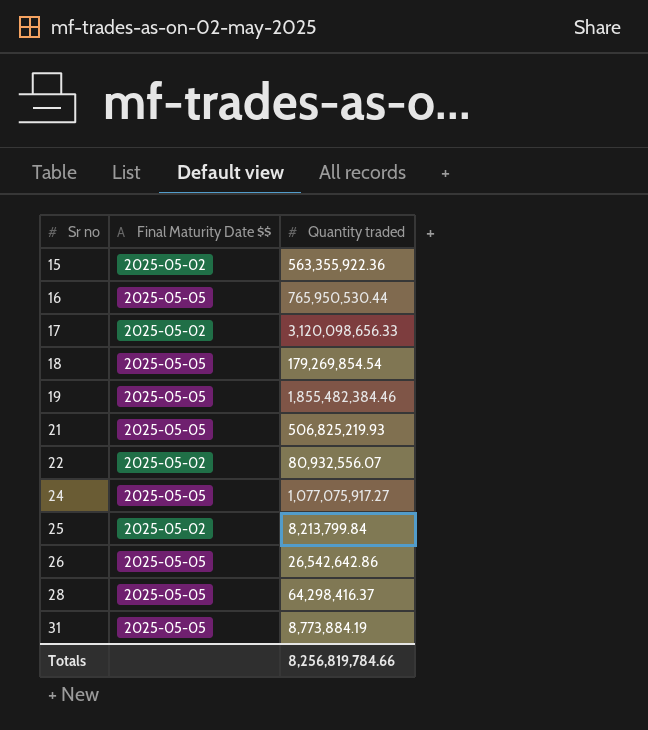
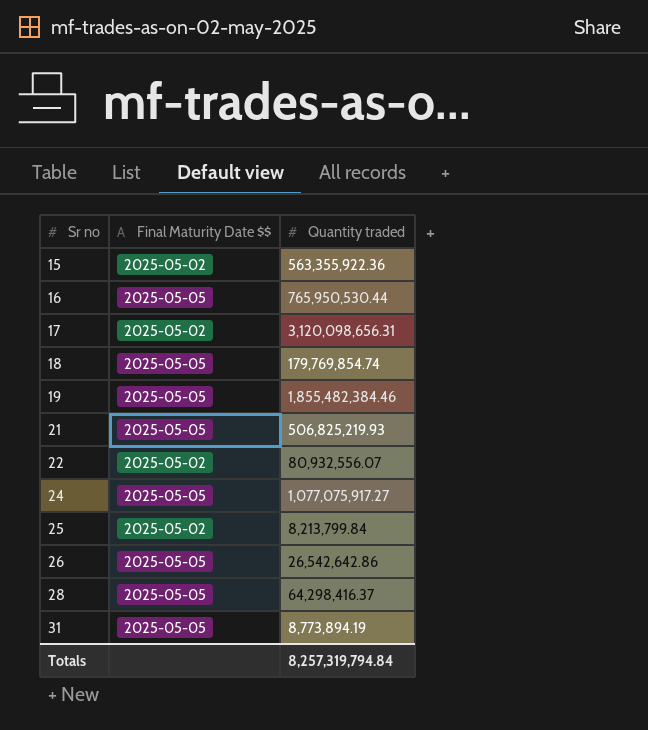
17 | Quantity traded: 3,120,098,656.33 -> 3,120,098,656.31
18 | Quantity traded: 179,269,854.54 -> 179,769,854.74
31 | Quantity traded: 8,773,884.19 -> 8,773,894.19
Totals | Quantity traded: 8,256,819,784.66 -> 8,257,319,794.84

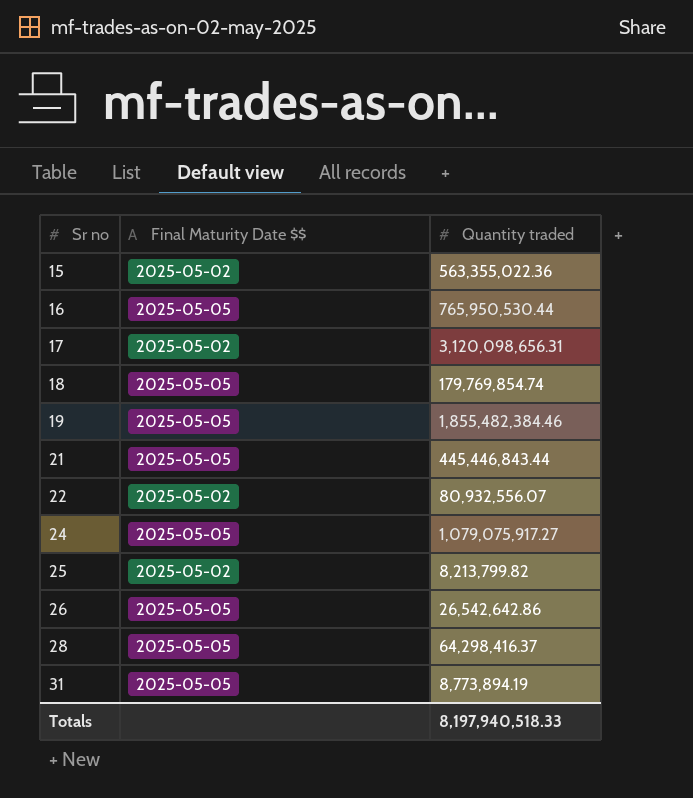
15 | Quantity traded: 563,355,922.36 -> 563,355,022.36
21 | Quantity traded: 506,825,219.93 -> 445,446,843.44
24 | Quantity traded: 1,077,075,917.27 -> 1,079,075,917.27
25 | Quantity traded: 8,213,799.84 -> 8,213,799.82
Totals | Quantity traded: 8,257,319,794.84 -> 8,197,940,518.33

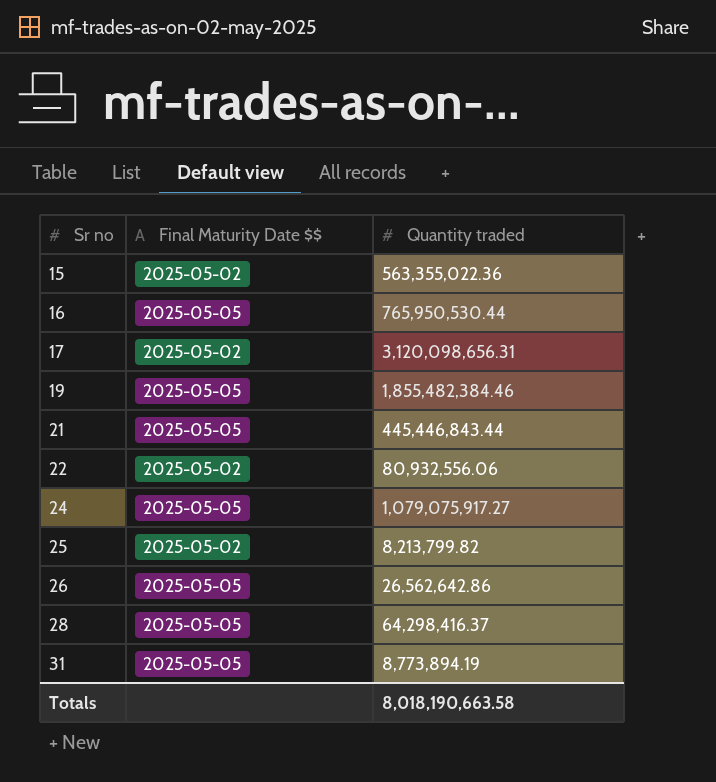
row 18: 2025-05-05 | 179,769,854.74 -> none
22 | Quantity traded: 80,932,556.07 -> 80,932,556.06
26 | Quantity traded: 26,542,642.86 -> 26,562,642.86
Totals | Quantity traded: 8,197,940,518.33 -> 8,018,190,663.58

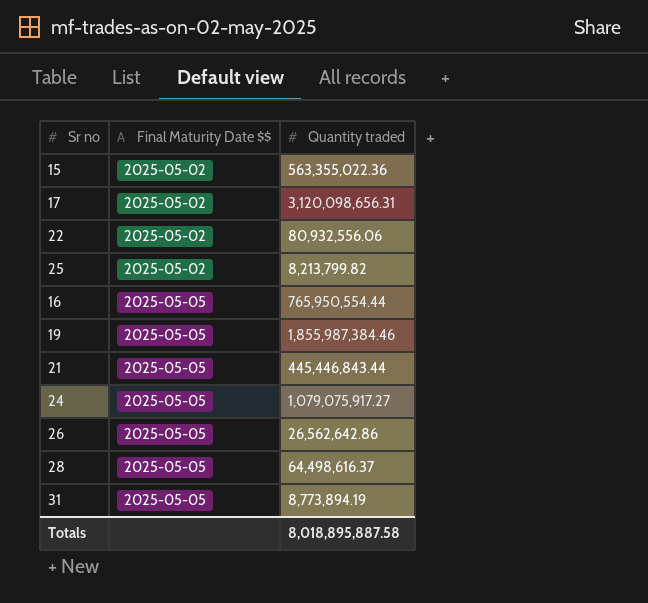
row order: Sr no ascending -> Final Maturity Date $$ ascending
16 | Quantity traded: 765,950,530.44 -> 765,950,554.44
19 | Quantity traded: 1,855,482,384.46 -> 1,855,987,384.46
28 | Quantity traded: 64,298,416.37 -> 64,498,616.37
Totals | Quantity traded: 8,018,190,663.58 -> 8,018,895,887.58

